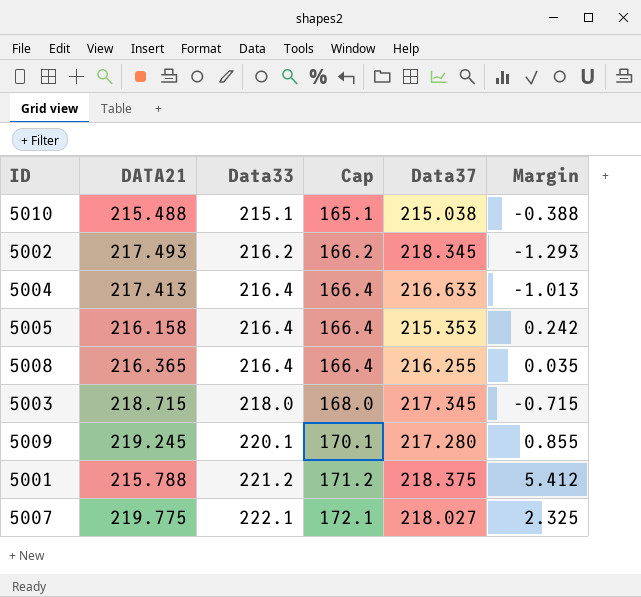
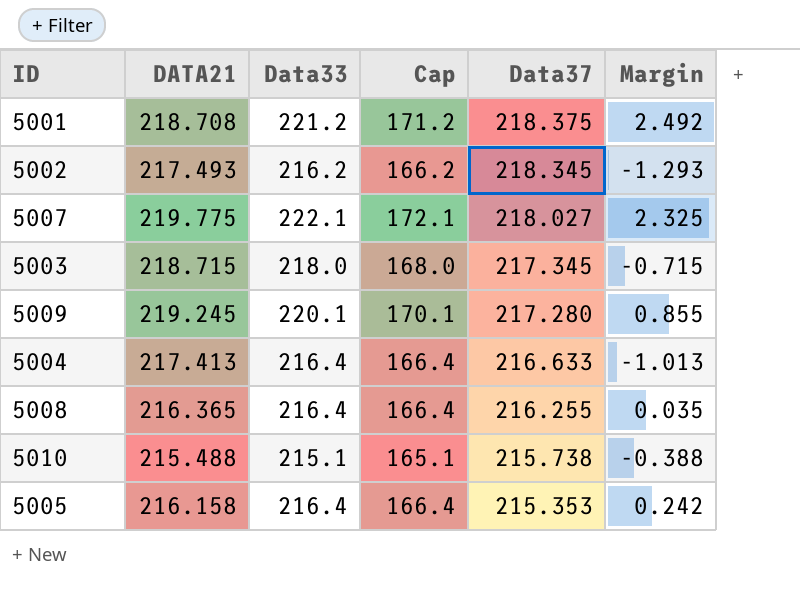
row order: Data33 ascending -> Data37 descending
5001 | DATA21: 215.788 -> 218.708
5001 | Margin: 5.412 -> 2.492
5010 | Data37: 215.038 -> 215.738

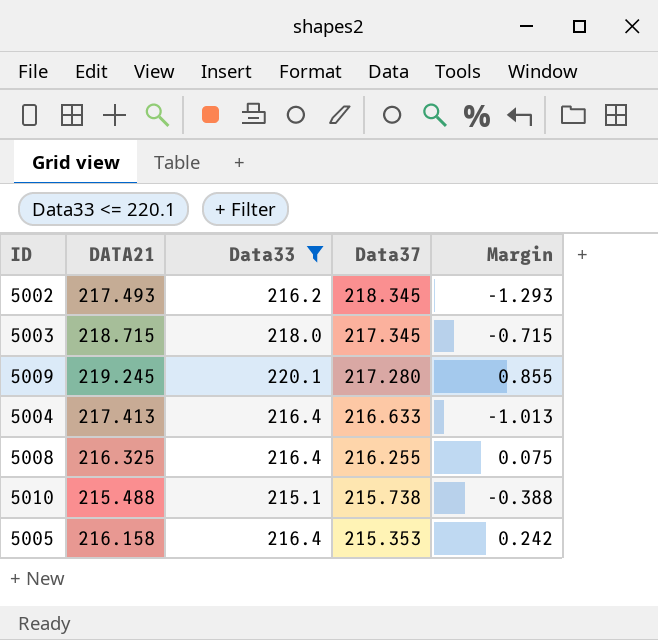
filter: none -> Data33 <= 220.1
column Cap | formula: [Data33] - 50 -> none
5008 | DATA21: 216.365 -> 216.325
5008 | Margin: 0.035 -> 0.075

